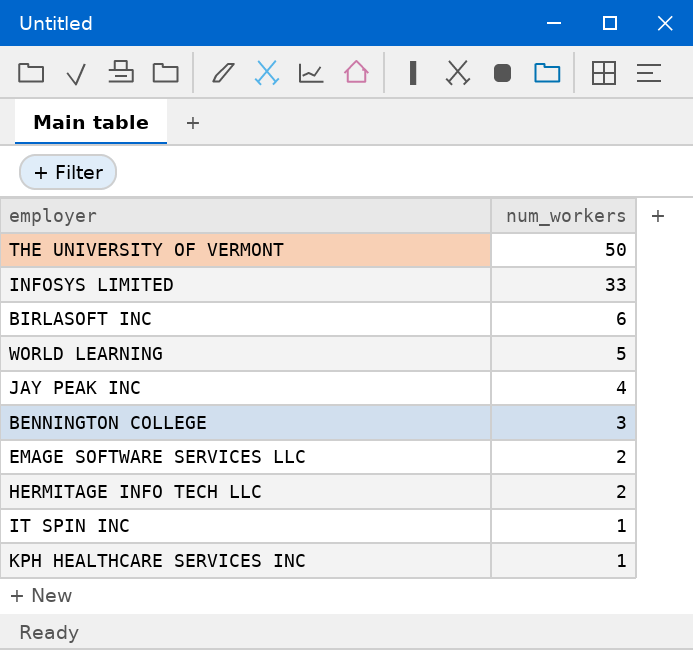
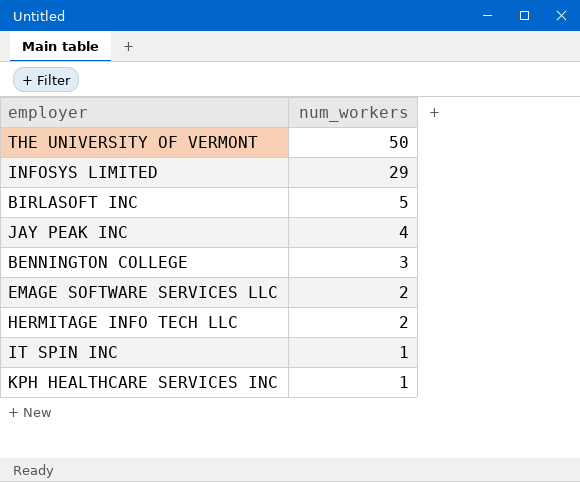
row WORLD LEARNING: 5 -> none
INFOSYS LIMITED | num_workers: 33 -> 29
BIRLASOFT INC | num_workers: 6 -> 5

